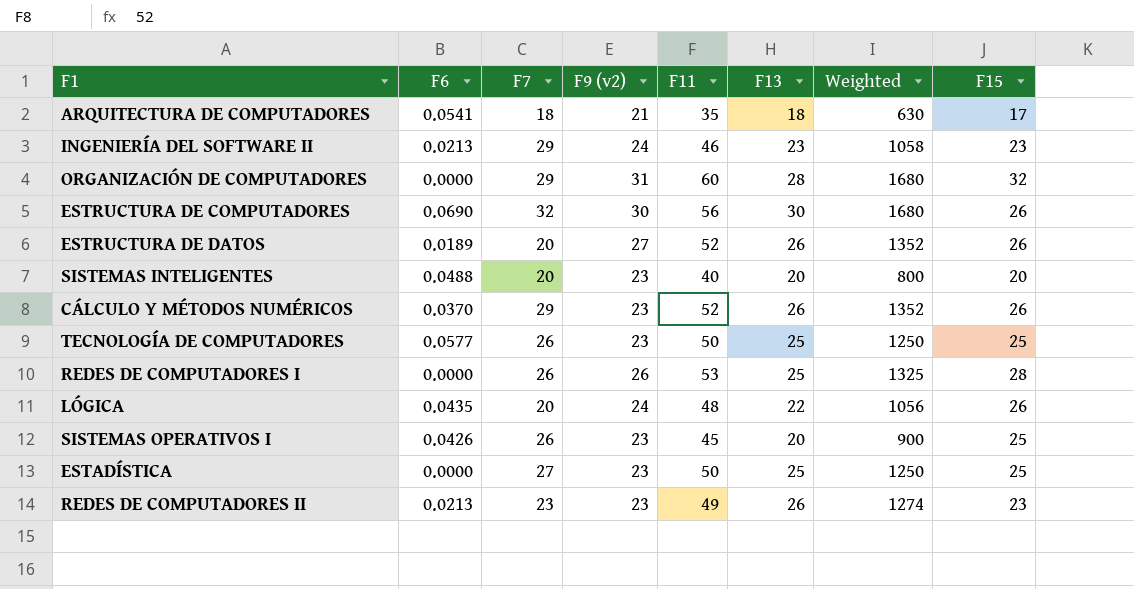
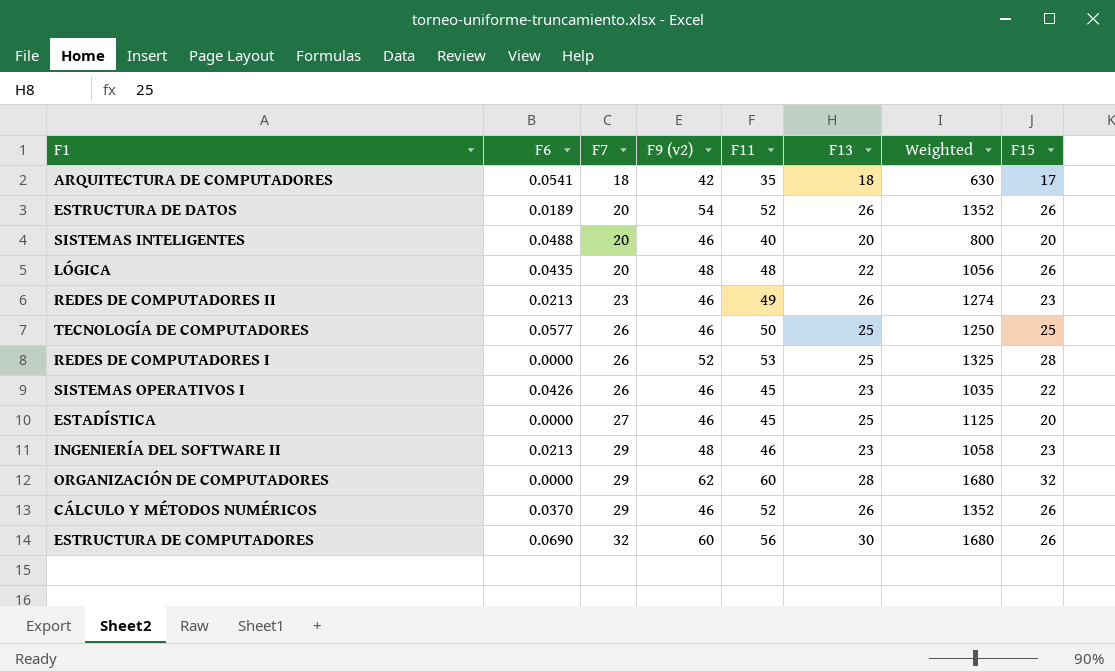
row order: none -> F7 ascending
ARQUITECTURA DE COMPUTADORES | F9 (v2): 21 -> 42
ESTRUCTURA DE DATOS | F9 (v2): 27 -> 54
SISTEMAS INTELIGENTES | F9 (v2): 23 -> 46
LÓGICA | F9 (v2): 24 -> 48
REDES DE COMPUTADORES II | F9 (v2): 23 -> 46
TECNOLOGÍA DE COMPUTADORES | F9 (v2): 23 -> 46
REDES DE COMPUTADORES I | F9 (v2): 26 -> 52
SISTEMAS OPERATIVOS I | F9 (v2): 23 -> 46
SISTEMAS OPERATIVOS I | F13: 20 -> 23
SISTEMAS OPERATIVOS I | Weighted: 900 -> 1035
SISTEMAS OPERATIVOS I | F15: 25 -> 22
ESTADÍSTICA | F9 (v2): 23 -> 46
ESTADÍSTICA | F11: 50 -> 45
ESTADÍSTICA | Weighted: 1250 -> 1125
ESTADÍSTICA | F15: 25 -> 20
INGENIERÍA DEL SOFTWARE II | F9 (v2): 24 -> 48
ORGANIZACIÓN DE COMPUTADORES | F9 (v2): 31 -> 62
CÁLCULO Y MÉTODOS NUMÉRICOS | F9 (v2): 23 -> 46
ESTRUCTURA DE COMPUTADORES | F9 (v2): 30 -> 60

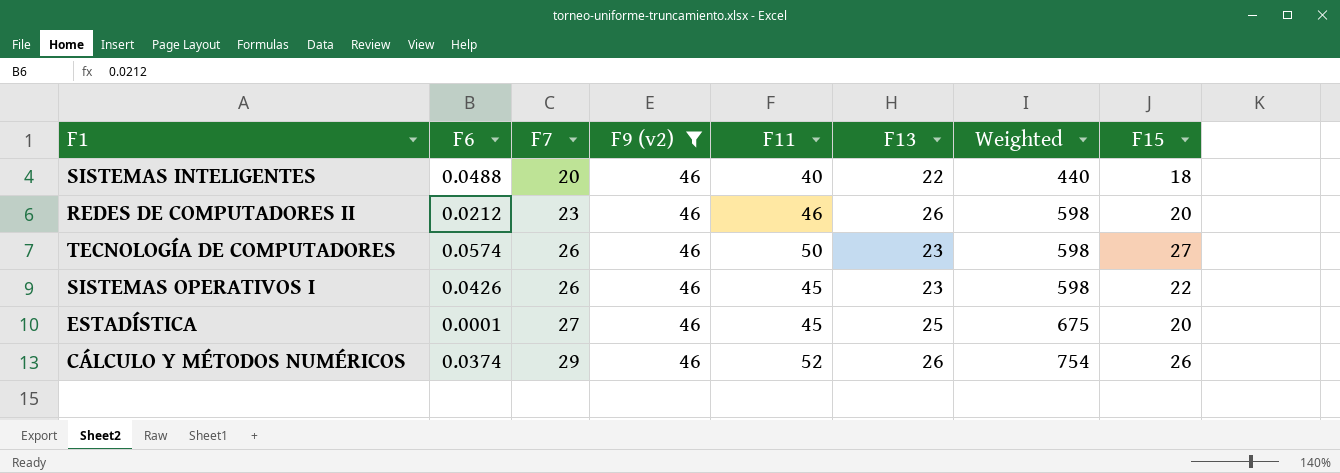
filter: none -> F9 (v2) = 46
column Weighted | formula: [F11] * [F13] -> [F7] * [F13]
SISTEMAS INTELIGENTES | F13: 20 -> 22
SISTEMAS INTELIGENTES | F15: 20 -> 18
REDES DE COMPUTADORES II | F6: 0.0213 -> 0.0212
REDES DE COMPUTADORES II | F11: 49 -> 46
REDES DE COMPUTADORES II | F15: 23 -> 20
TECNOLOGÍA DE COMPUTADORES | F6: 0.0577 -> 0.0574
TECNOLOGÍA DE COMPUTADORES | F13: 25 -> 23
TECNOLOGÍA DE COMPUTADORES | F15: 25 -> 27
ESTADÍSTICA | F6: 0.0000 -> 0.0001
CÁLCULO Y MÉTODOS NUMÉRICOS | F6: 0.0370 -> 0.0374

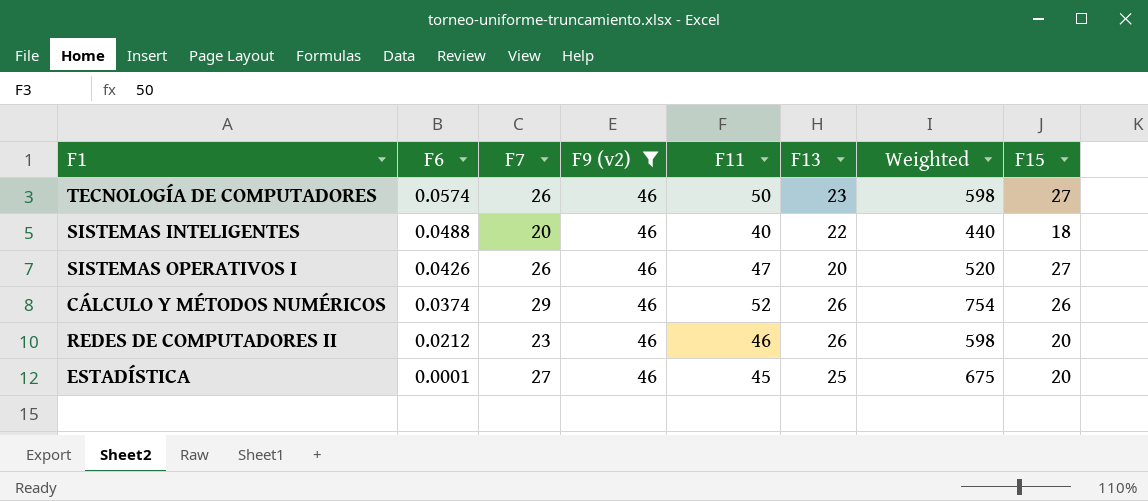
row order: F7 ascending -> F6 descending
SISTEMAS OPERATIVOS I | F11: 45 -> 47
SISTEMAS OPERATIVOS I | F13: 23 -> 20
SISTEMAS OPERATIVOS I | Weighted: 598 -> 520
SISTEMAS OPERATIVOS I | F15: 22 -> 27

